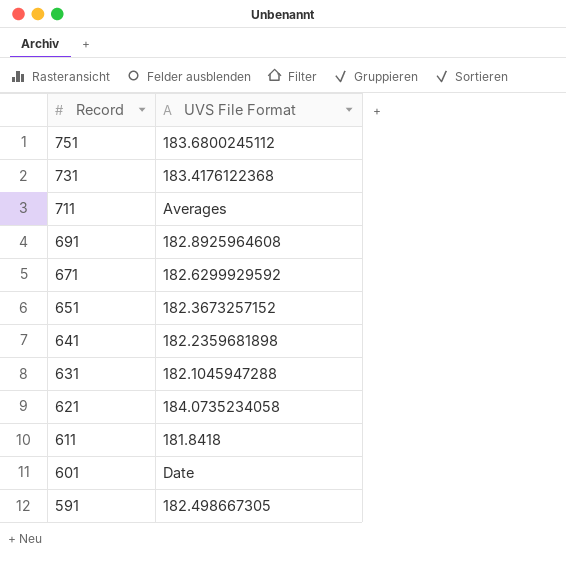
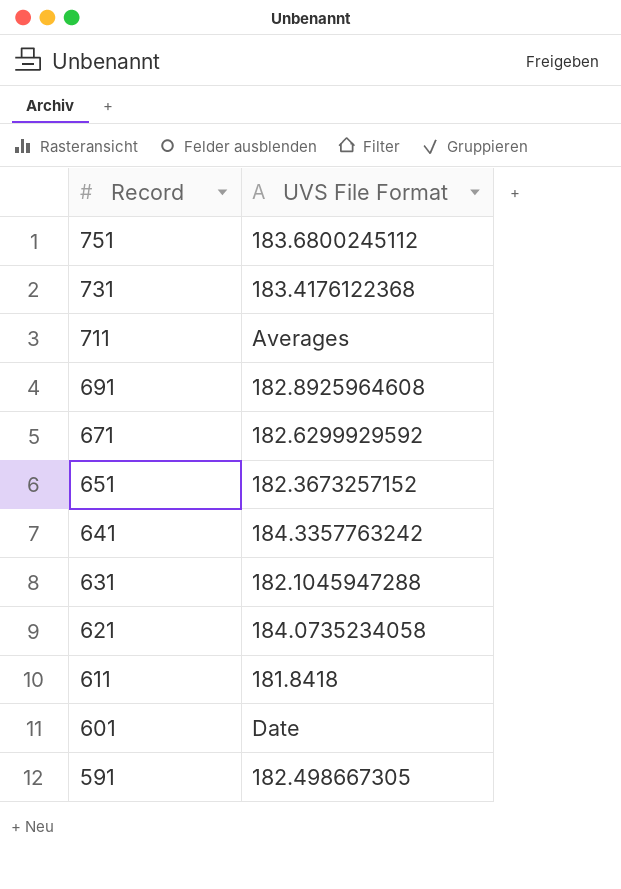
641 | UVS File Format: 182.2359681898 -> 184.3357763242

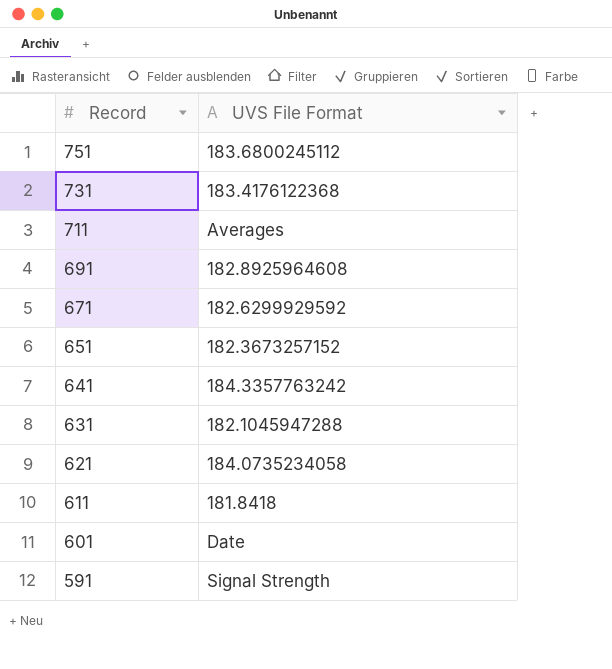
591 | UVS File Format: 182.498667305 -> Signal Strength

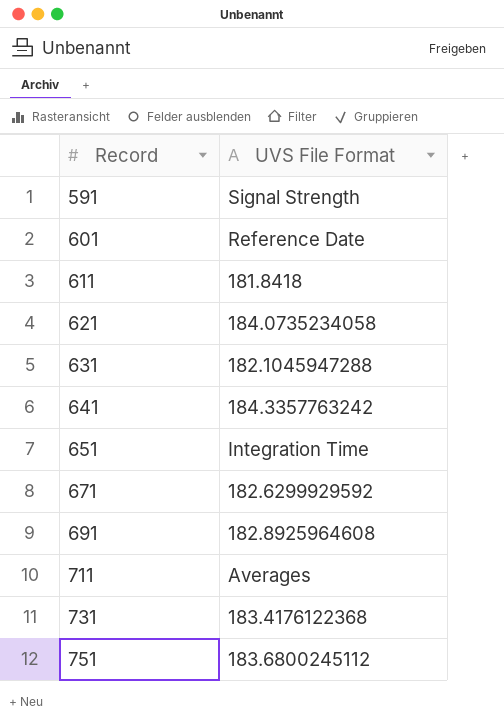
row order: Record descending -> Record ascending
601 | UVS File Format: Date -> Reference Date
651 | UVS File Format: 182.3673257152 -> Integration Time

